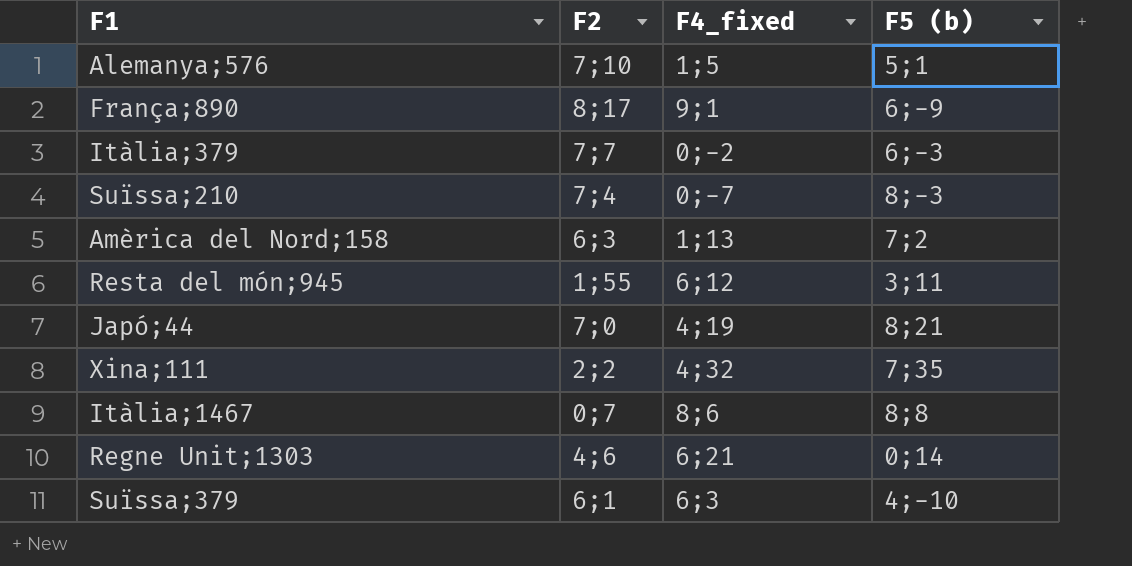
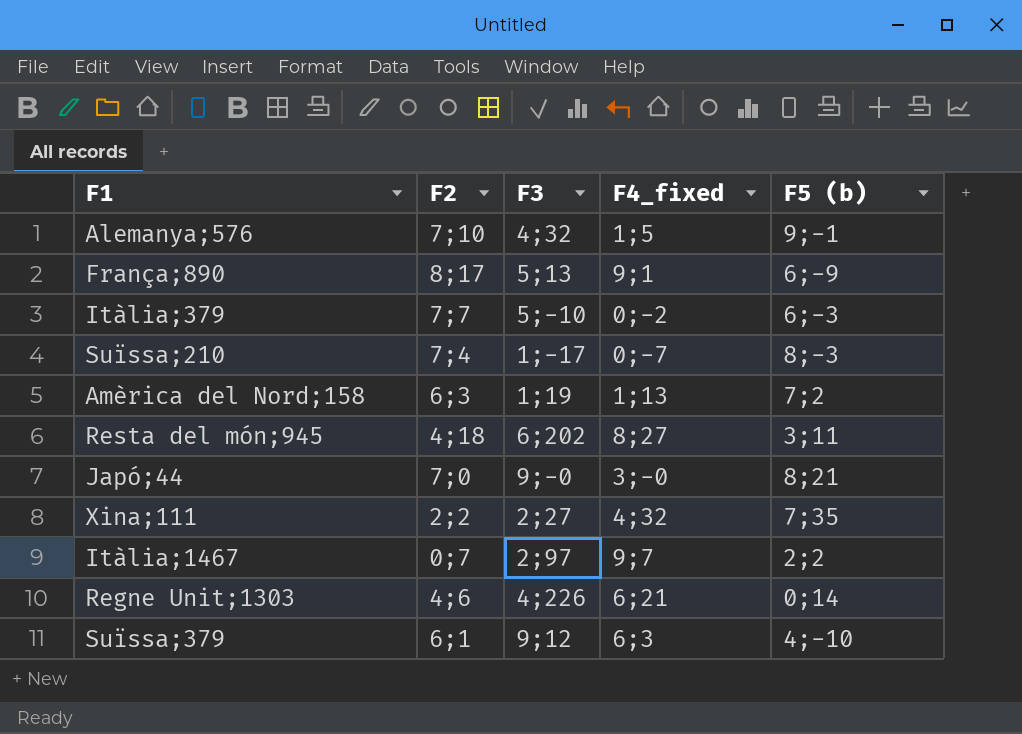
column F3 | position: none -> 3
Alemanya;576 | F5 (b): 5;1 -> 9;-1
Resta del món;945 | F2: 1;55 -> 4;18
Resta del món;945 | F4_fixed: 6;12 -> 8;27
Japó;44 | F4_fixed: 4;19 -> 3;-0
Itàlia;1467 | F4_fixed: 8;6 -> 9;7
Itàlia;1467 | F5 (b): 8;8 -> 2;2

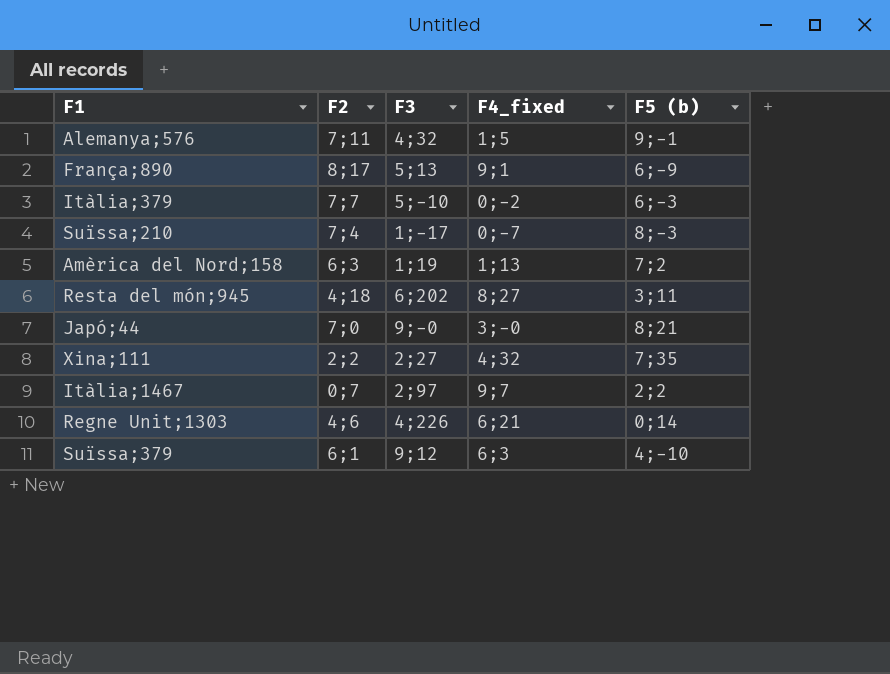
Alemanya;576 | F2: 7;10 -> 7;11

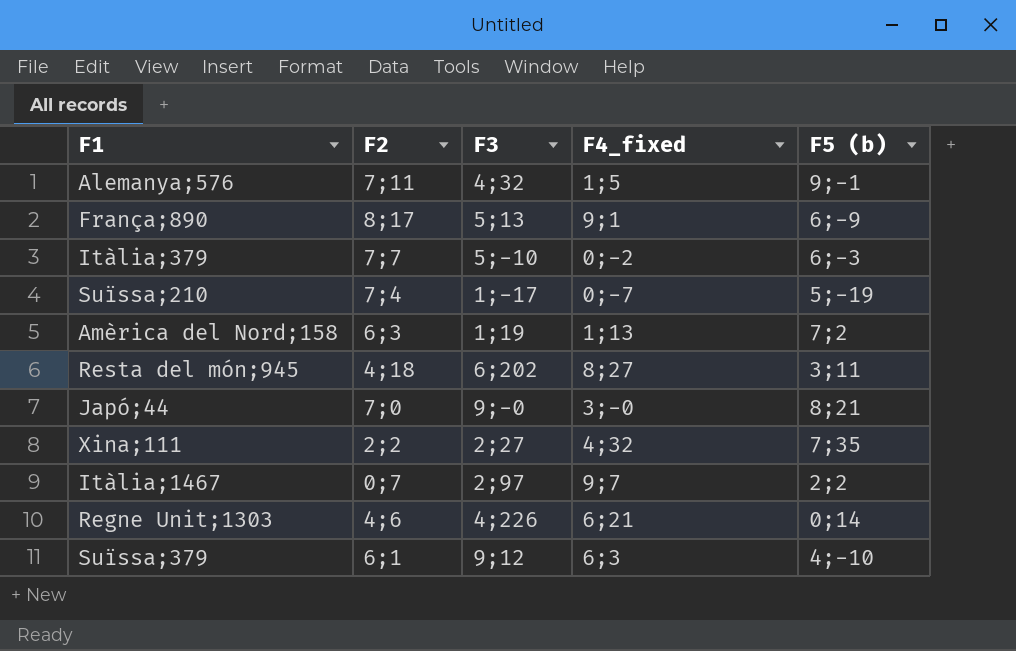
Suïssa;210 | F5 (b): 8;-3 -> 5;-19

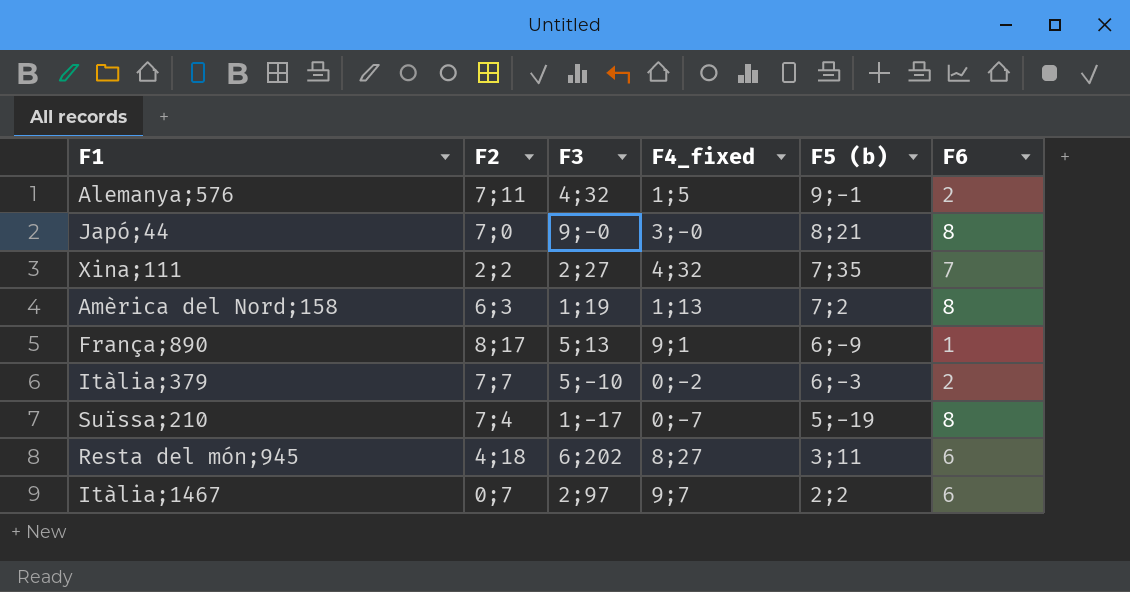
row order: none -> F5 (b) descending
column F6 | position: none -> 6
row Regne Unit;1303: 4;6 | 4;226 | 6;21 | 0;14 -> none
row Suïssa;379: 6;1 | 9;12 | 6;3 | 4;-10 -> none

